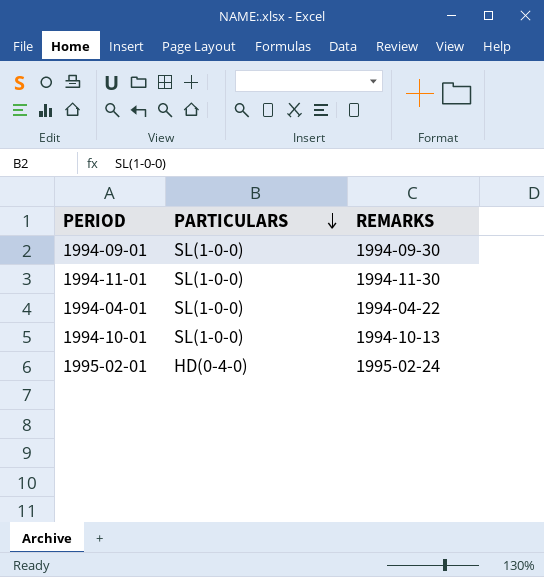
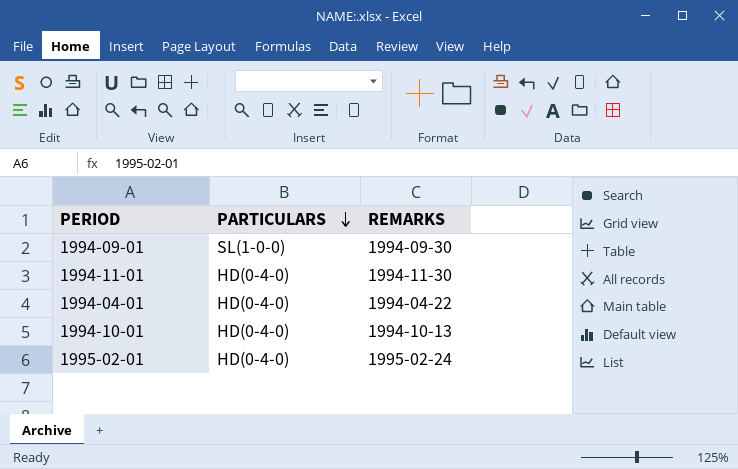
1994-11-01 | PARTICULARS: SL(1-0-0) -> HD(0-4-0)
1994-04-01 | PARTICULARS: SL(1-0-0) -> HD(0-4-0)
1994-10-01 | PARTICULARS: SL(1-0-0) -> HD(0-4-0)

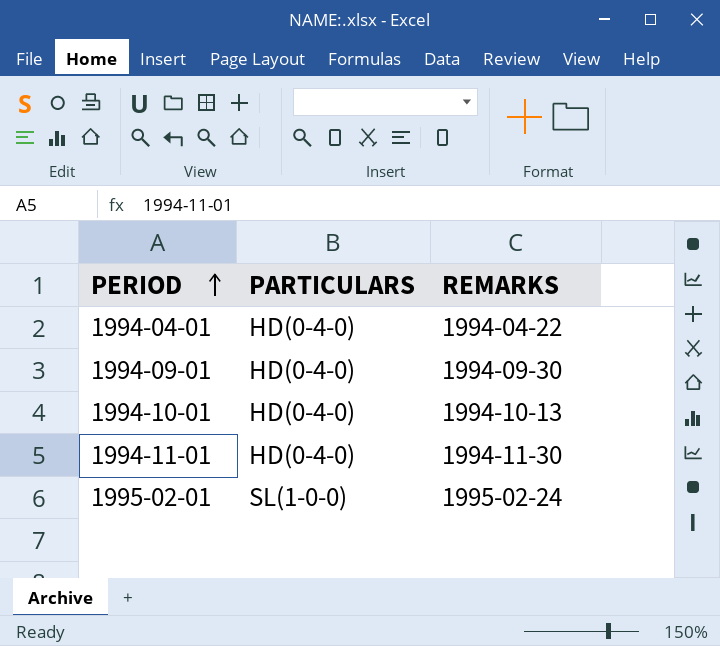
row order: PARTICULARS descending -> PERIOD ascending
1994-09-01 | PARTICULARS: SL(1-0-0) -> HD(0-4-0)
1995-02-01 | PARTICULARS: HD(0-4-0) -> SL(1-0-0)

